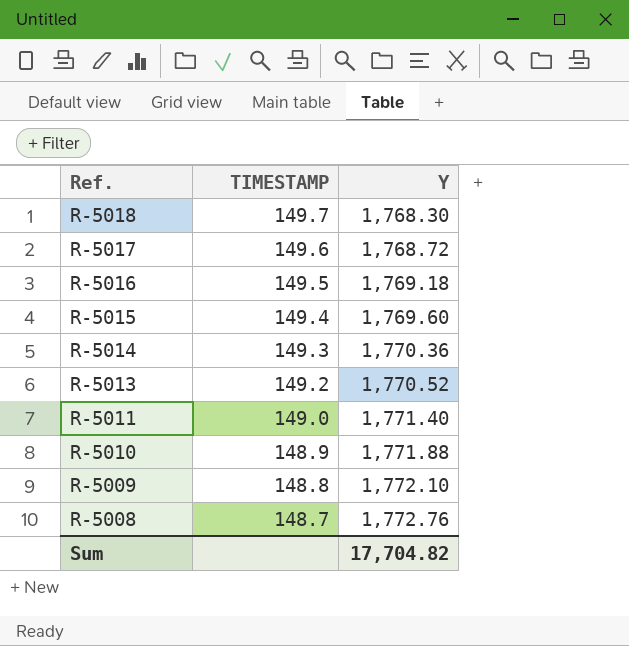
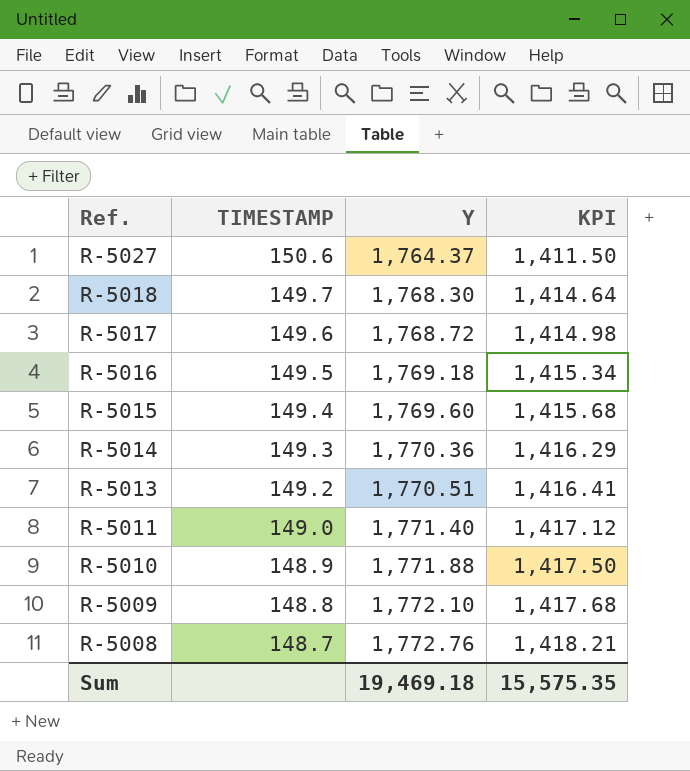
column KPI | formula: none -> [Y] * 0.8
row R-5027: none -> 150.6 | 1,764.37 | 1,411.50
R-5013 | Y: 1,770.52 -> 1,770.51
Sum | Y: 17,704.82 -> 19,469.18

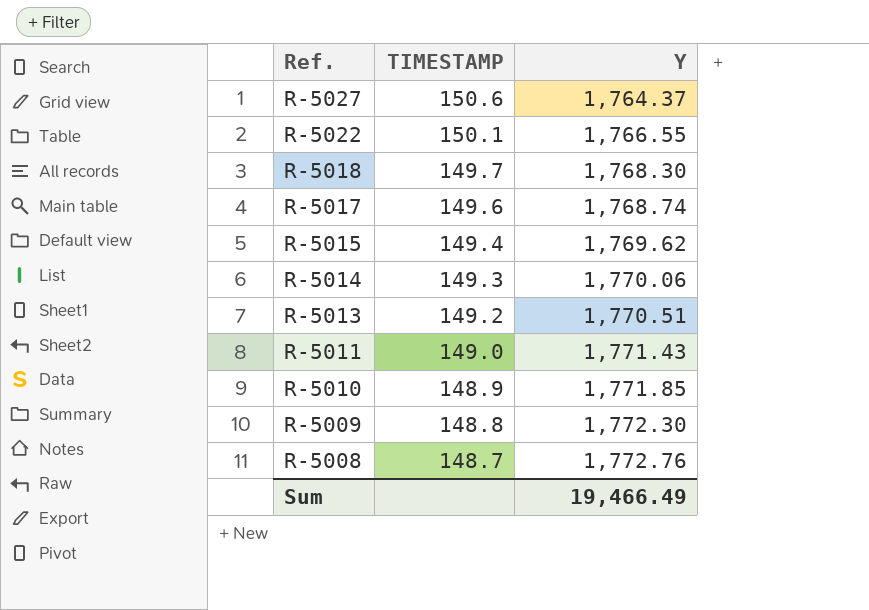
column KPI | formula: [Y] * 0.8 -> none
row R-5016: 149.5 | 1,769.18 | 1,415.34 -> none
row R-5022: none -> 150.1 | 1,766.55
R-5017 | Y: 1,768.72 -> 1,768.74
R-5015 | Y: 1,769.60 -> 1,769.62
R-5014 | Y: 1,770.36 -> 1,770.06
R-5011 | Y: 1,771.40 -> 1,771.43
R-5010 | Y: 1,771.88 -> 1,771.85
R-5009 | Y: 1,772.10 -> 1,772.30
Sum | Y: 19,469.18 -> 19,466.49

